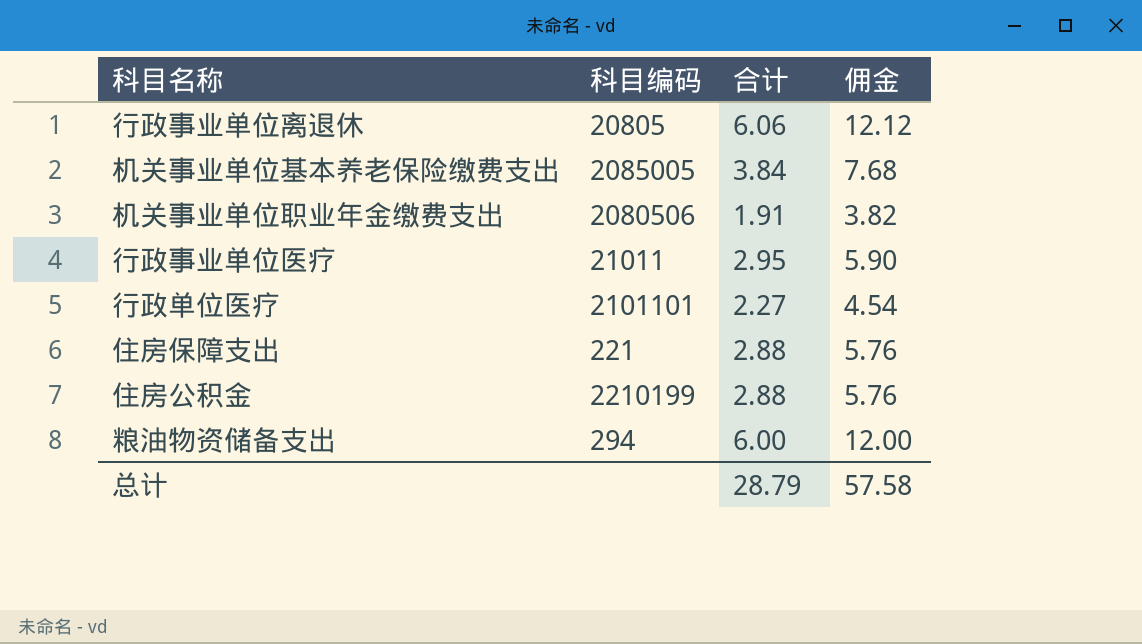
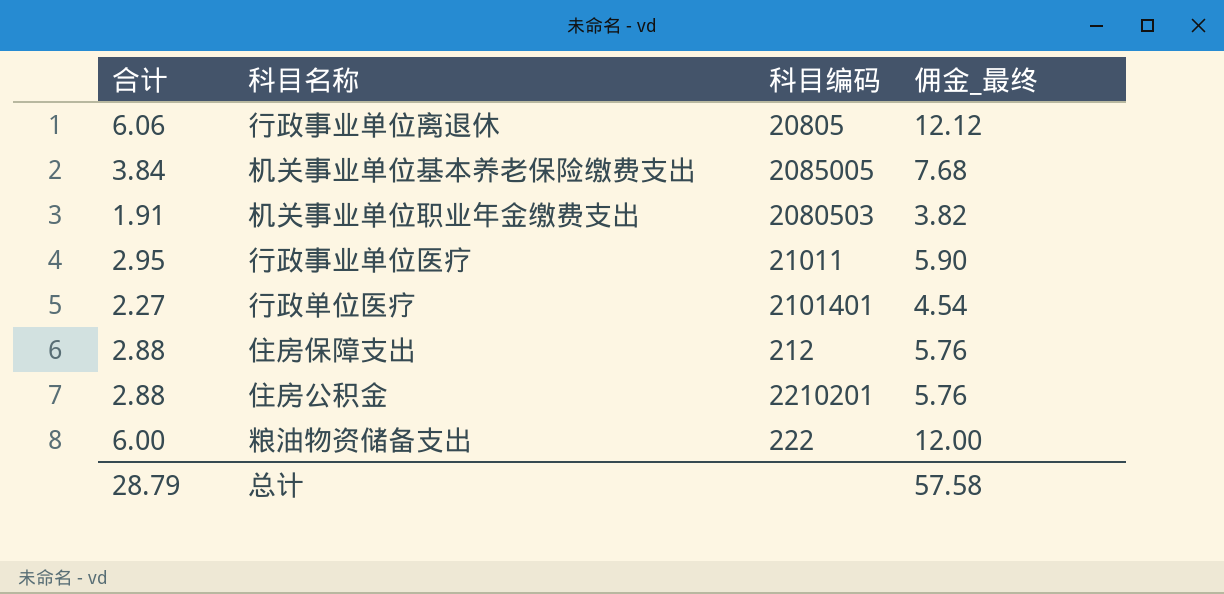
column 合计 | position: 3 -> 1
column name: 佣金 -> 佣金_最终
机关事业单位职业年金缴费支出 | 科目编码: 2080506 -> 2080503
行政单位医疗 | 科目编码: 2101101 -> 2101401
住房保障支出 | 科目编码: 221 -> 212
住房公积金 | 科目编码: 2210199 -> 2210201
粮油物资储备支出 | 科目编码: 294 -> 222

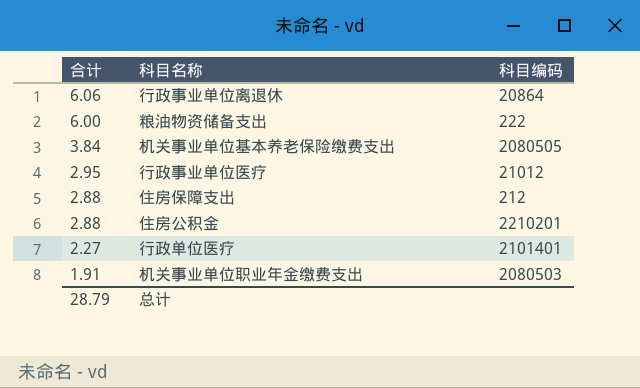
row order: none -> 合计 descending
column 佣金_最终 | formula: [合计] * 2 -> none
行政事业单位离退休 | 科目编码: 20805 -> 20864
机关事业单位基本养老保险缴费支出 | 科目编码: 2085005 -> 2080505
行政事业单位医疗 | 科目编码: 21011 -> 21012

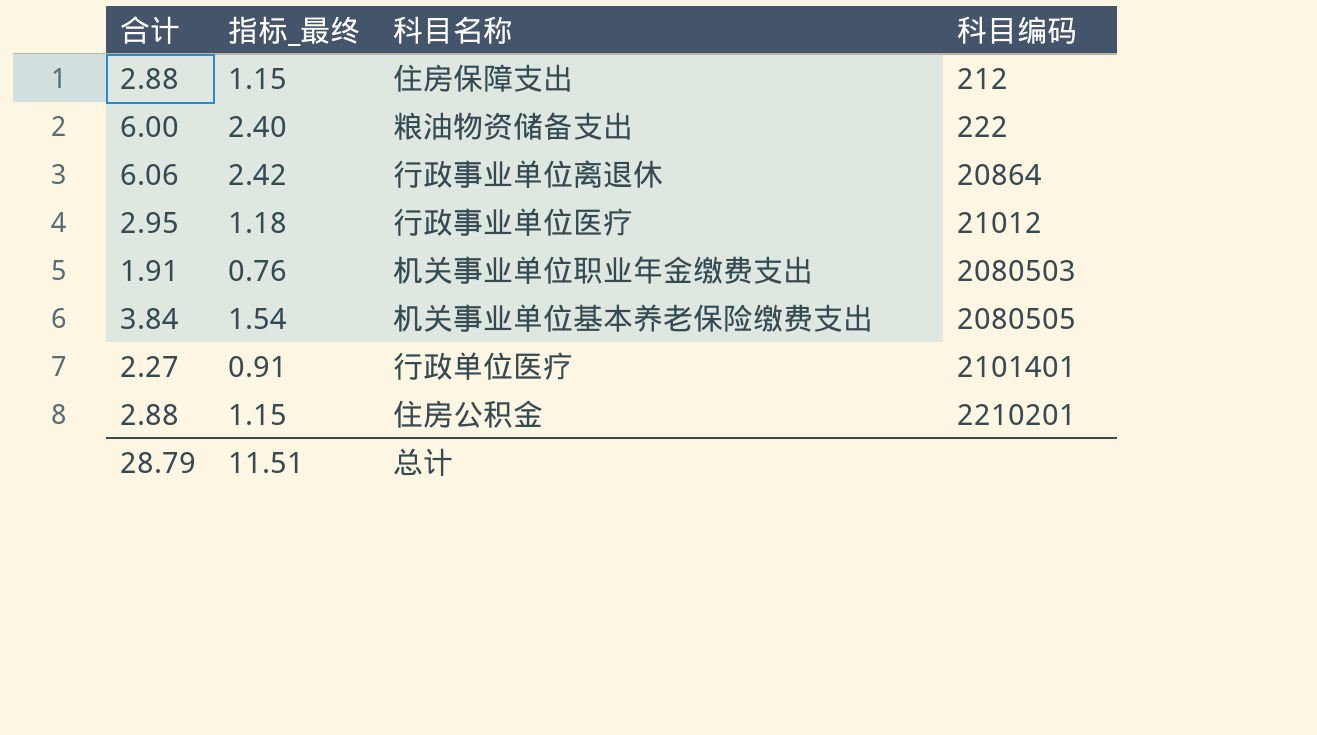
row order: 合计 descending -> 科目编码 ascending
column 指标_最终 | formula: none -> [合计] * 0.4

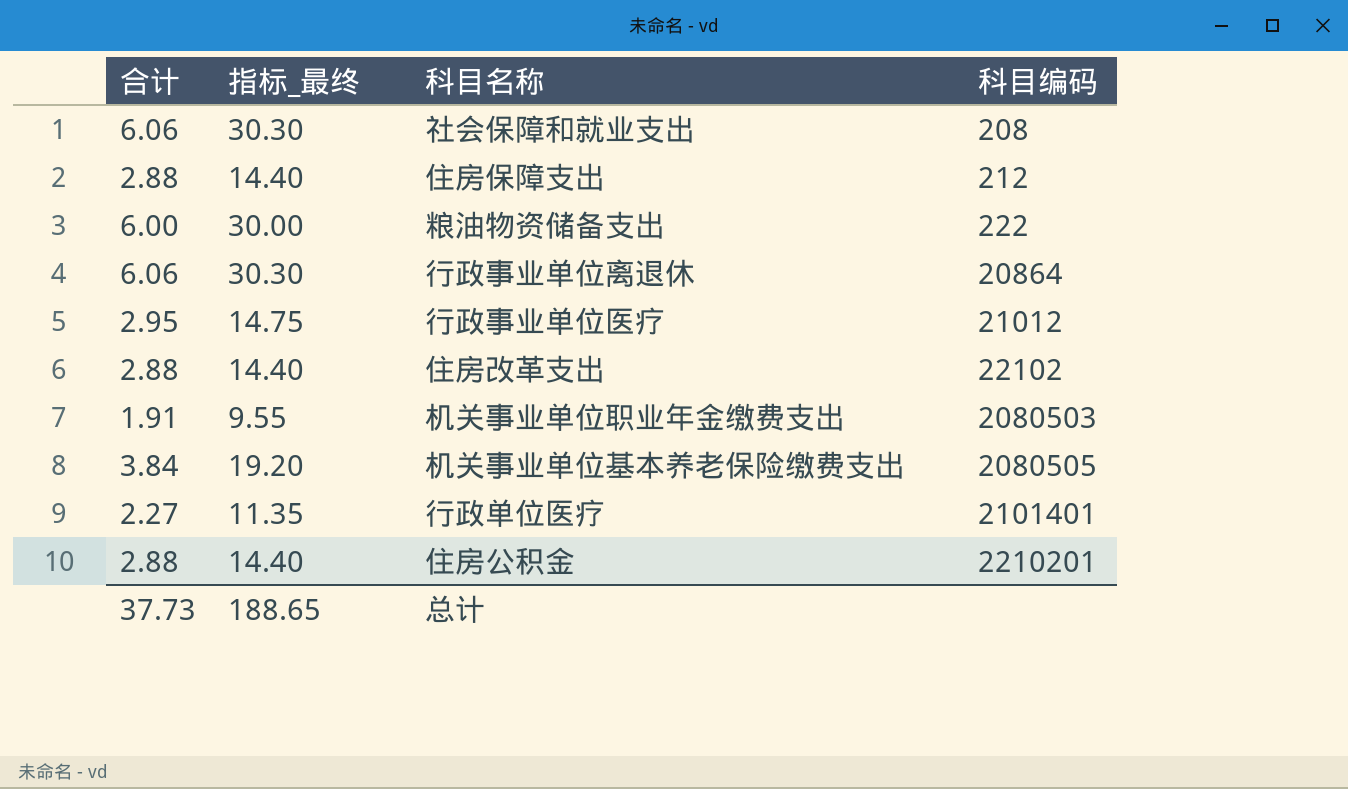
column 指标_最终 | formula: [合计] * 0.4 -> [合计] * 5
row 社会保障和就业支出: none -> 6.06 | 30.30 | 208
row 住房改革支出: none -> 2.88 | 14.40 | 22102
总计 | 合计: 28.79 -> 37.73
总计 | 指标_最终: 11.51 -> 188.65

